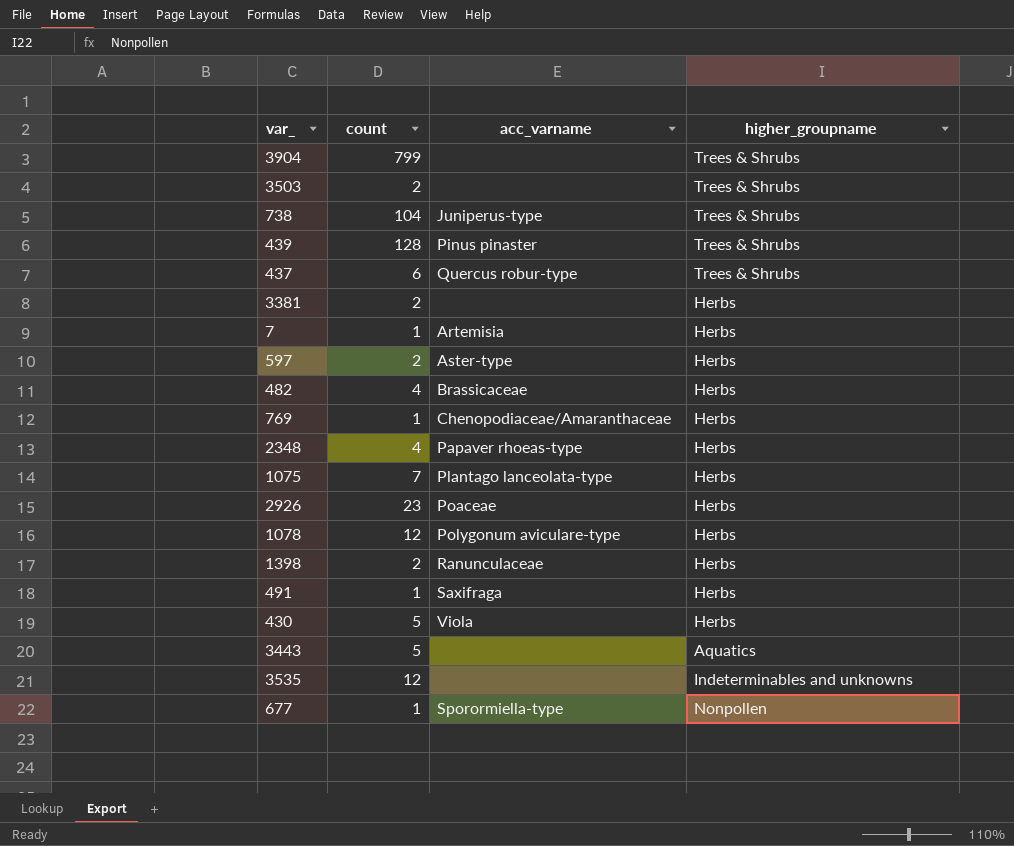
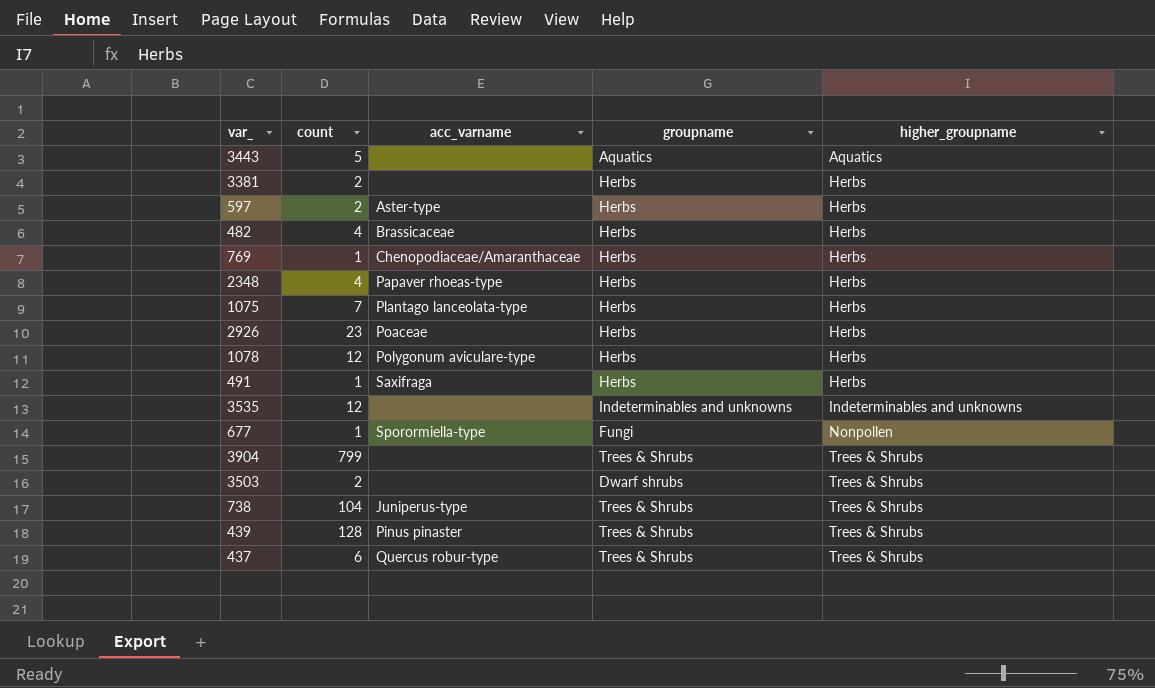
row order: none -> higher_groupname ascending
column groupname | position: none -> 4
row 7: 1 | Artemisia | Herbs -> none
row 1398: 2 | Ranunculaceae | Herbs -> none
row 430: 5 | Viola | Herbs -> none

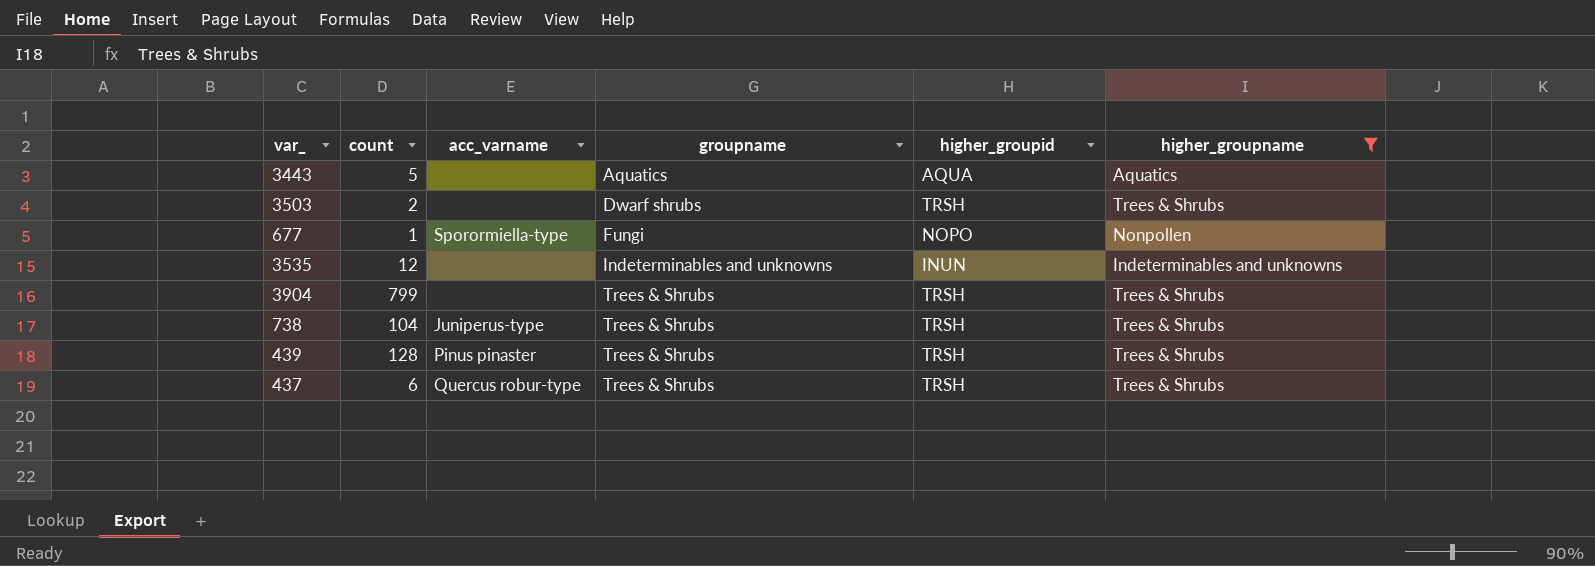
filter: none -> higher_groupname != Herbs
row order: higher_groupname ascending -> groupname ascending
column higher_groupid | position: none -> 5

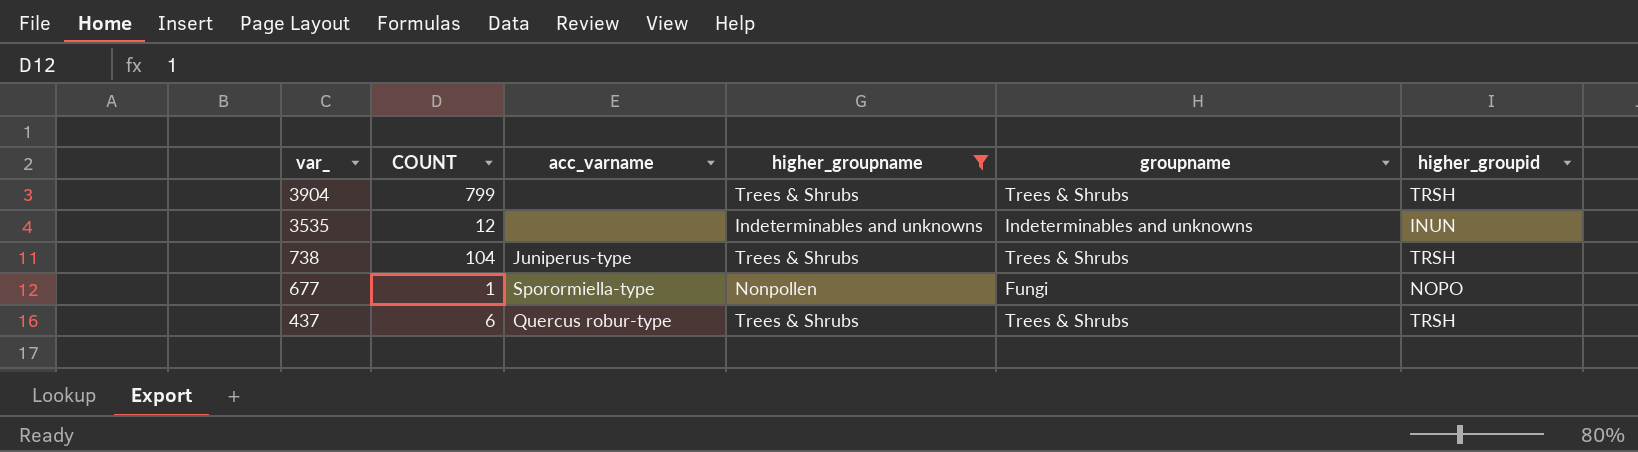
row order: groupname ascending -> var_ descending
column name: count -> COUNT
column higher_groupname | position: 6 -> 4
row 3443: 5 | none | Aquatics | AQUA | Aquatics -> none
row 3503: 2 | none | Dwarf shrubs | TRSH | Trees & Shrubs -> none
row 439: 128 | Pinus pinaster | Trees & Shrubs | TRSH | Trees & Shrubs -> none

